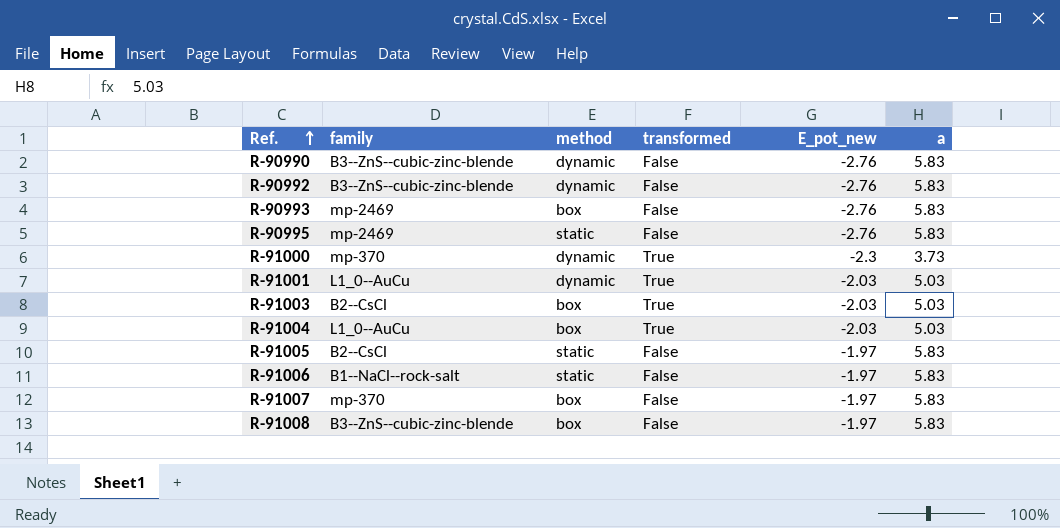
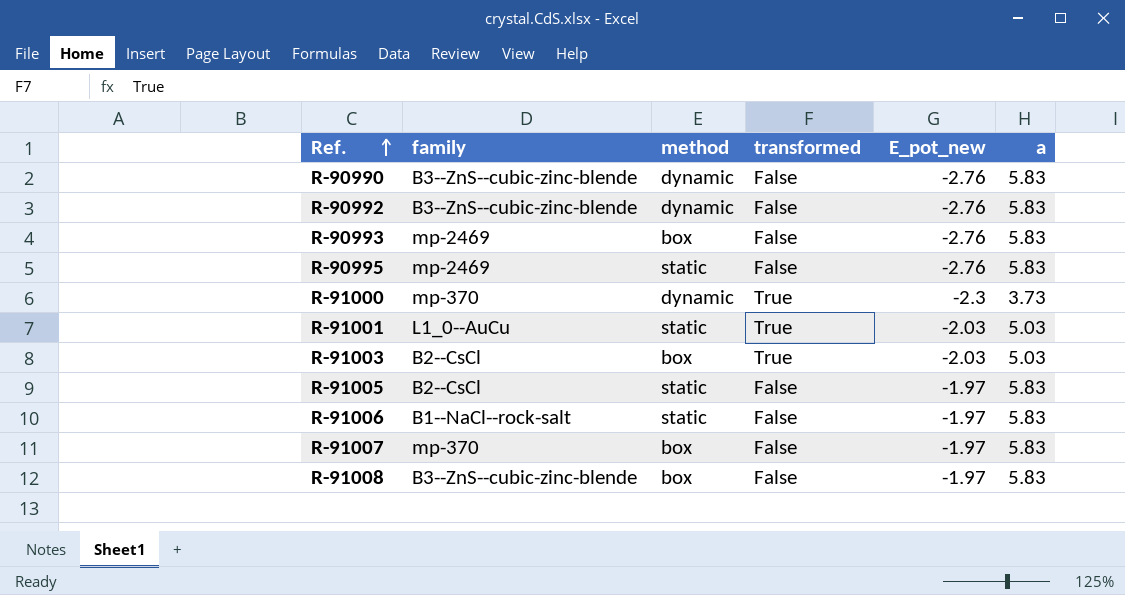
row R-91004: L1_0--AuCu | box | True | -2.03 | 5.03 -> none
R-91001 | method: dynamic -> static

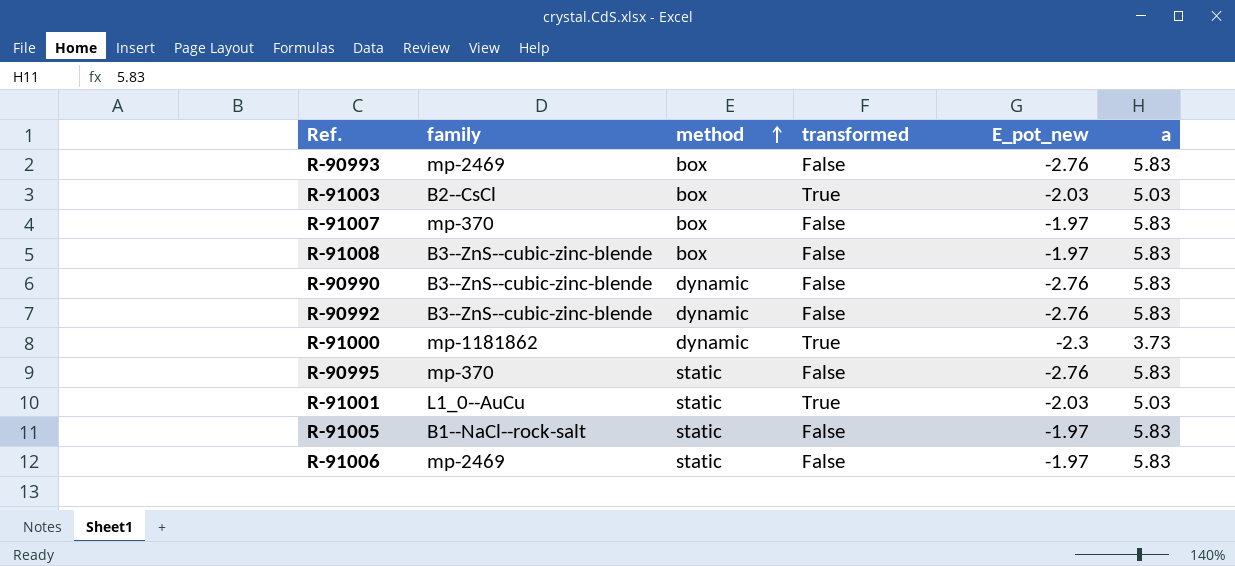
row order: Ref. ascending -> method ascending
R-91000 | family: mp-370 -> mp-1181862
R-90995 | family: mp-2469 -> mp-370
R-91005 | family: B2--CsCl -> B1--NaCl--rock-salt
R-91006 | family: B1--NaCl--rock-salt -> mp-2469

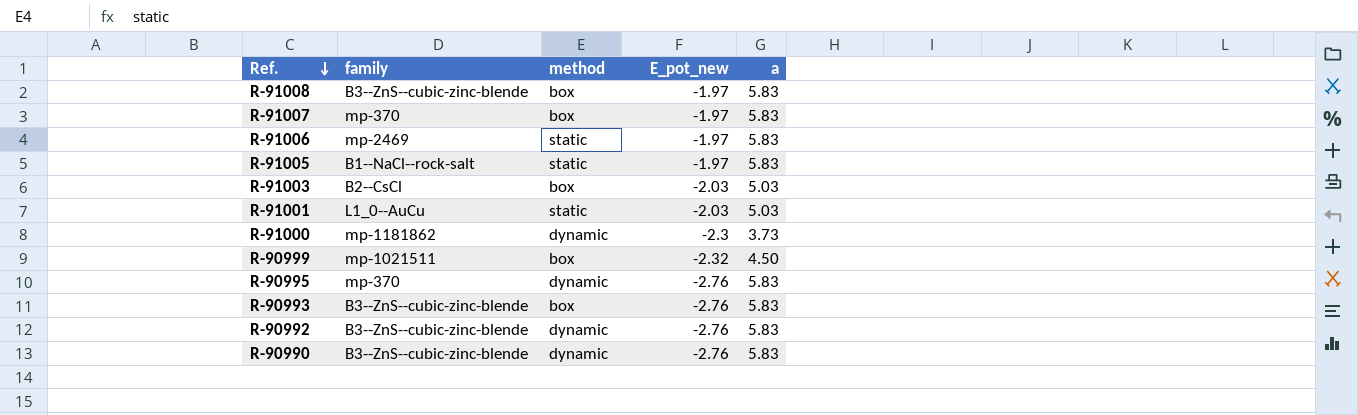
row order: method ascending -> Ref. descending
column transformed | position: 4 -> none
row R-90999: none -> mp-1021511 | box | -2.32 | 4.50
R-90995 | method: static -> dynamic
R-90993 | family: mp-2469 -> B3--ZnS--cubic-zinc-blende

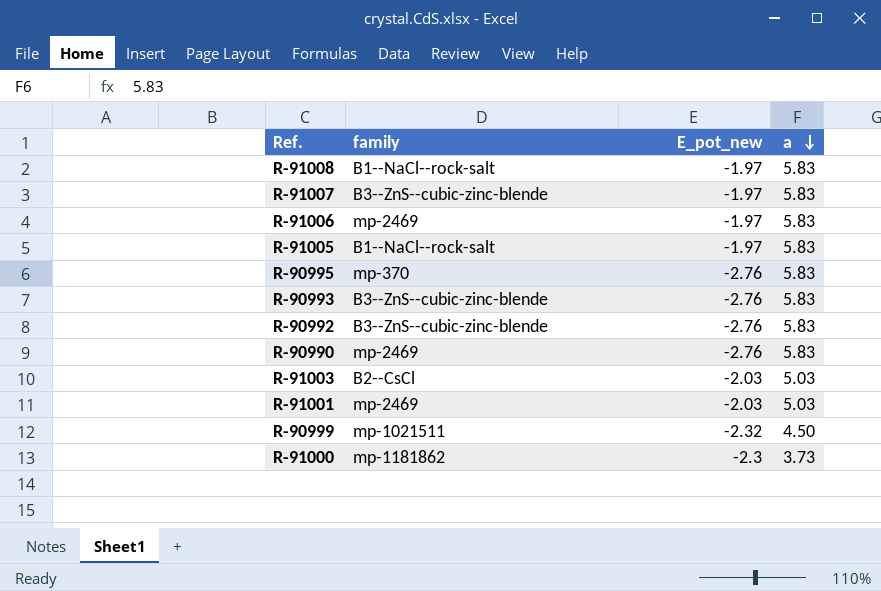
row order: Ref. descending -> a descending
column method | position: 3 -> none
R-91008 | family: B3--ZnS--cubic-zinc-blende -> B1--NaCl--rock-salt
R-91007 | family: mp-370 -> B3--ZnS--cubic-zinc-blende
R-90990 | family: B3--ZnS--cubic-zinc-blende -> mp-2469
R-91001 | family: L1_0--AuCu -> mp-2469

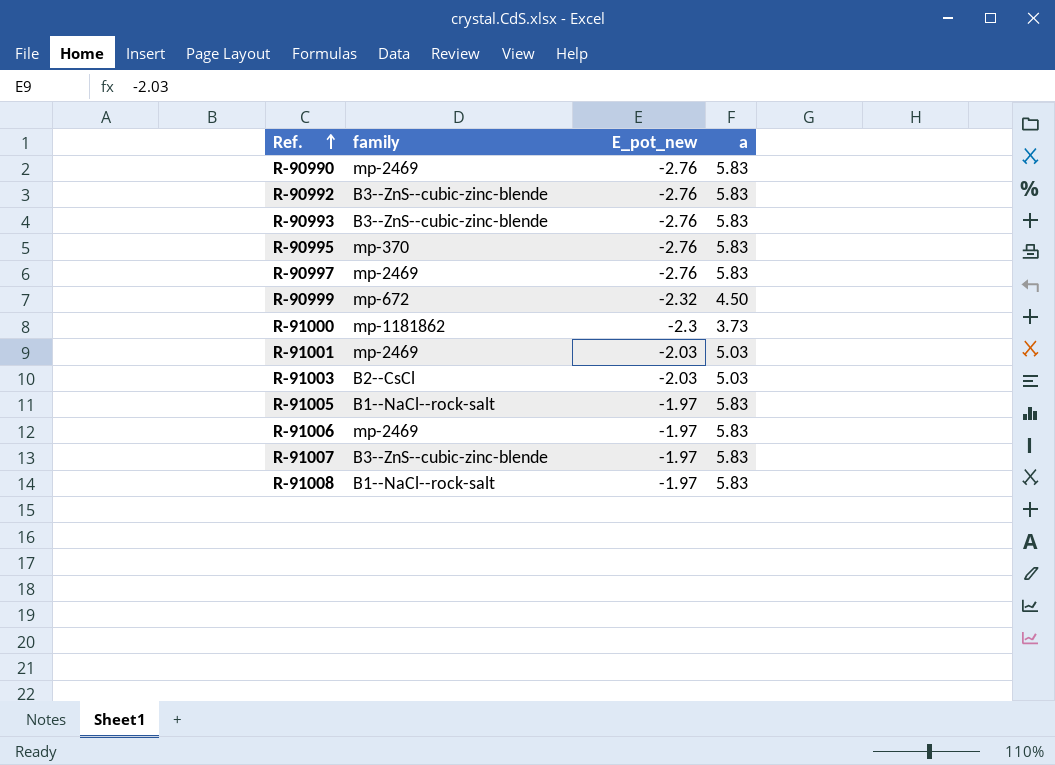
row order: a descending -> Ref. ascending
row R-90997: none -> mp-2469 | -2.76 | 5.83
R-90999 | family: mp-1021511 -> mp-672

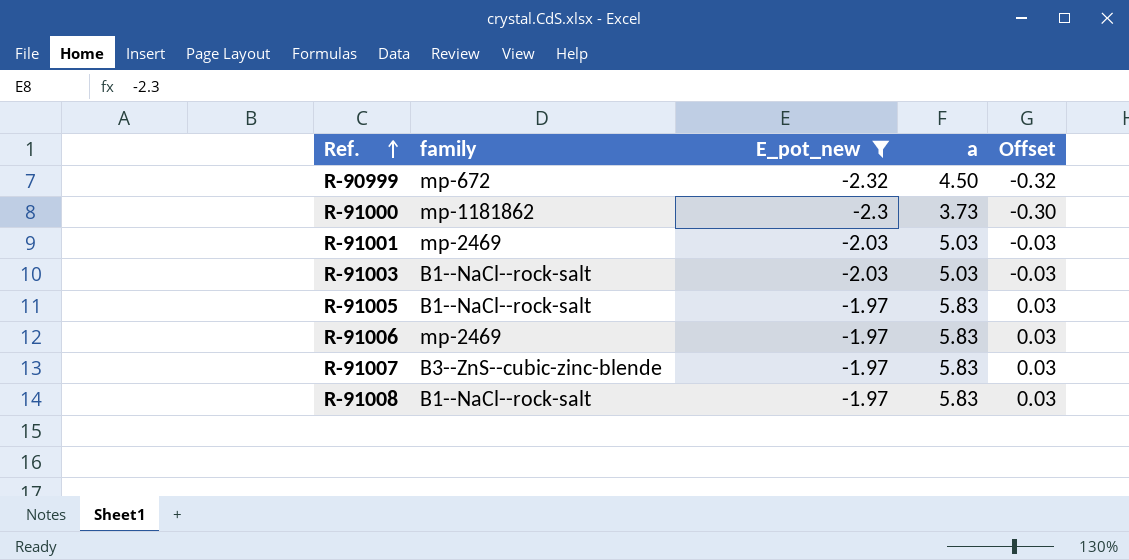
filter: none -> E_pot_new != -2.76
column Offset | formula: none -> [E_pot_new] + 2
R-91003 | family: B2--CsCl -> B1--NaCl--rock-salt

